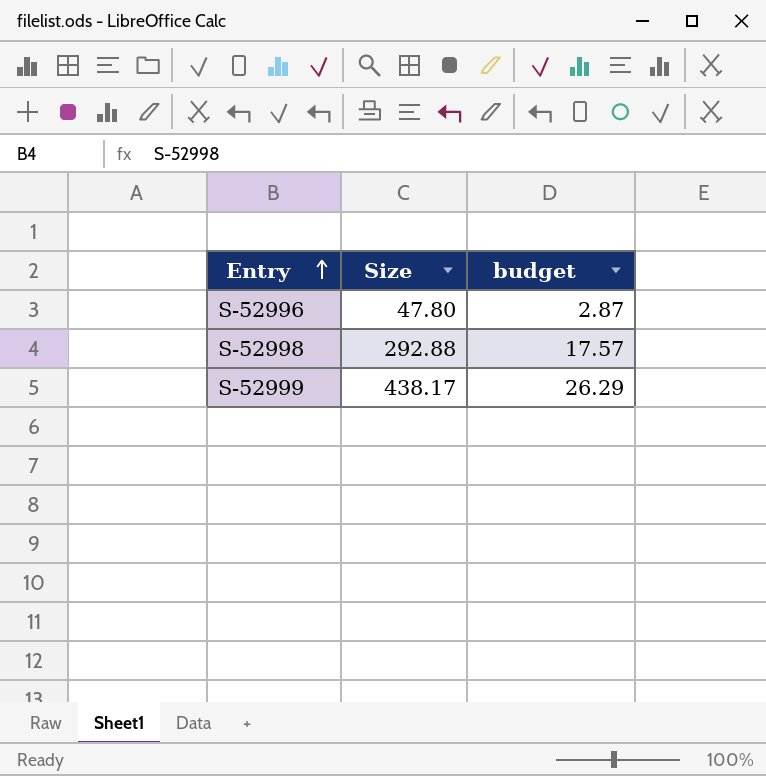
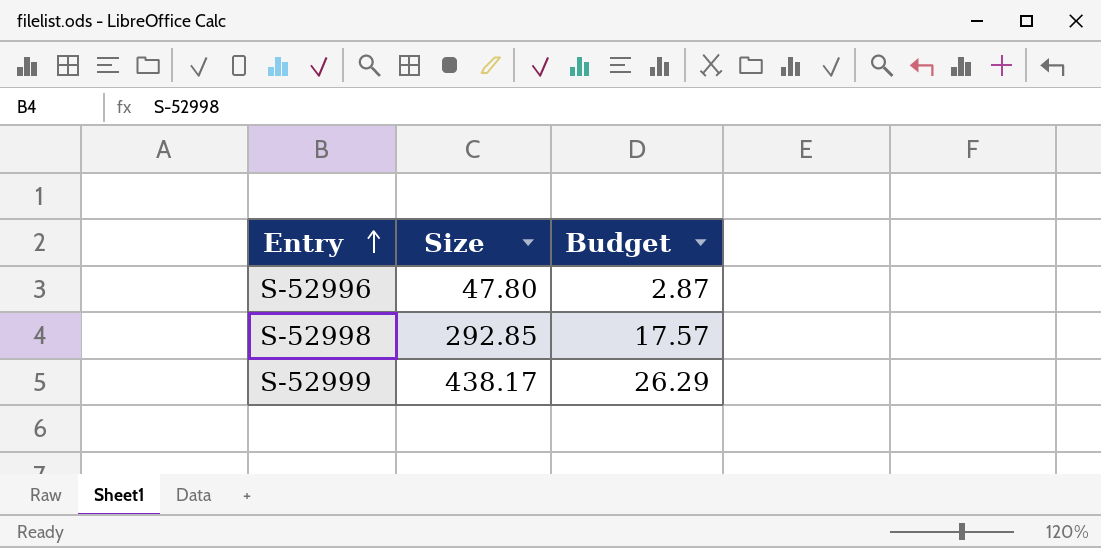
column name: budget -> Budget
S-52998 | Size: 292.88 -> 292.85

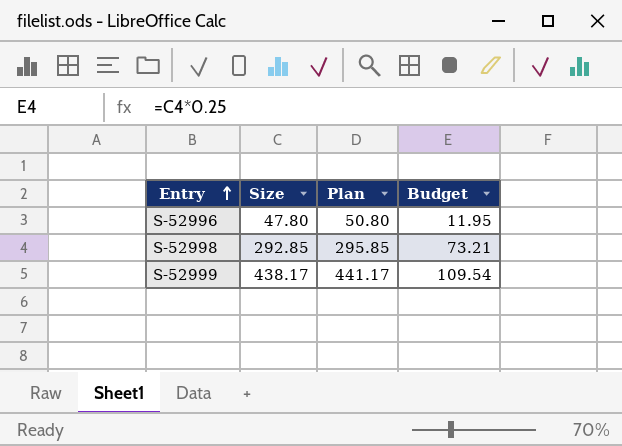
column Plan | formula: none -> [Size] + 3
column Budget | formula: [Size] * 0.06 -> [Size] * 0.25

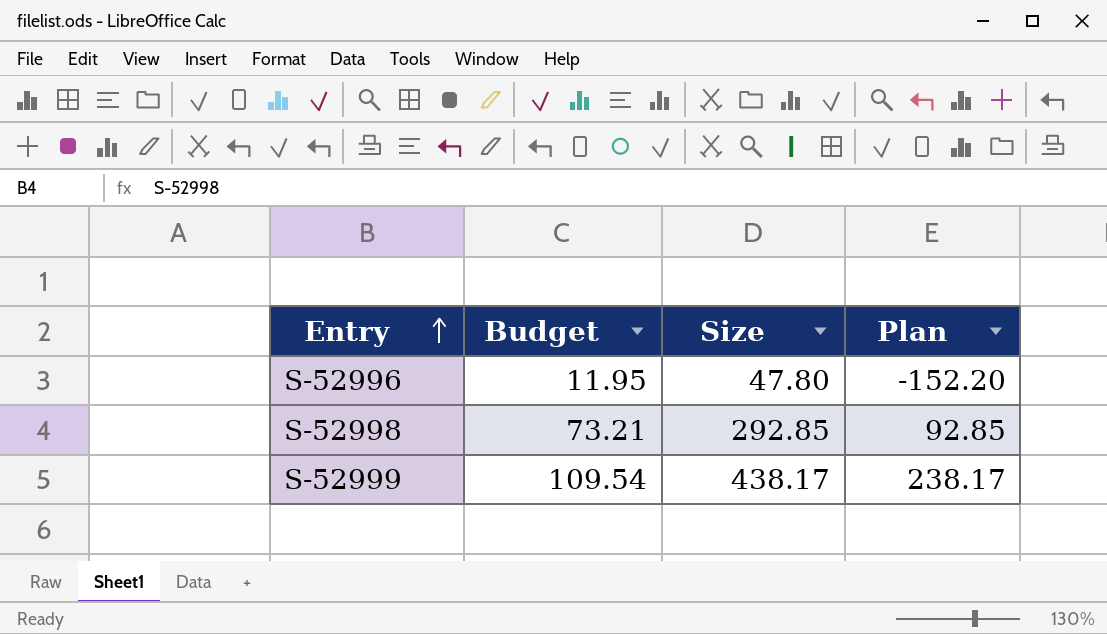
column Budget | position: 4 -> 2
column Plan | formula: [Size] + 3 -> [Size] - 200

